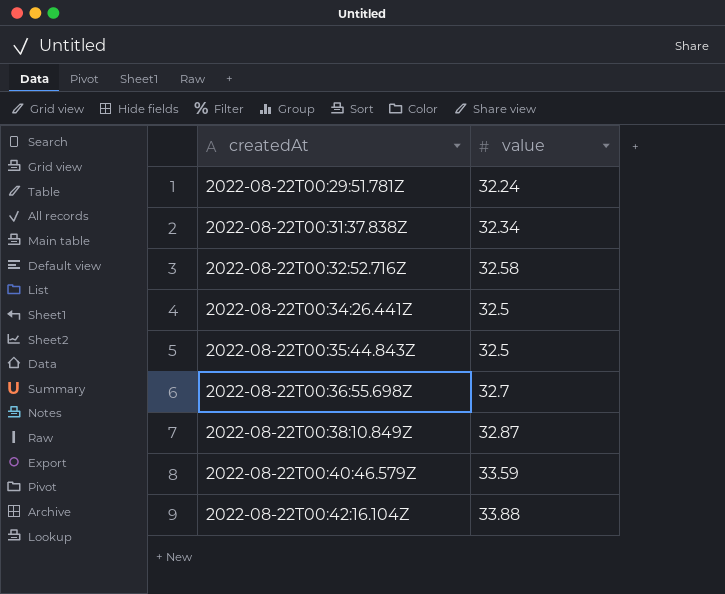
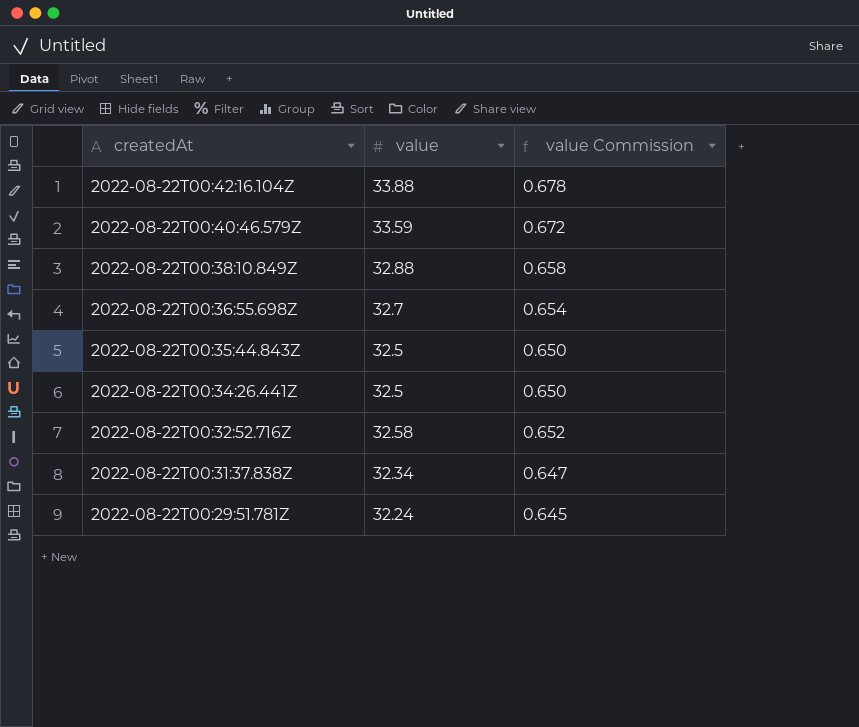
row order: createdAt ascending -> createdAt descending
column value Commission | formula: none -> [value] * 0.02
2022-08-22T00:38:10.849Z | value: 32.87 -> 32.88

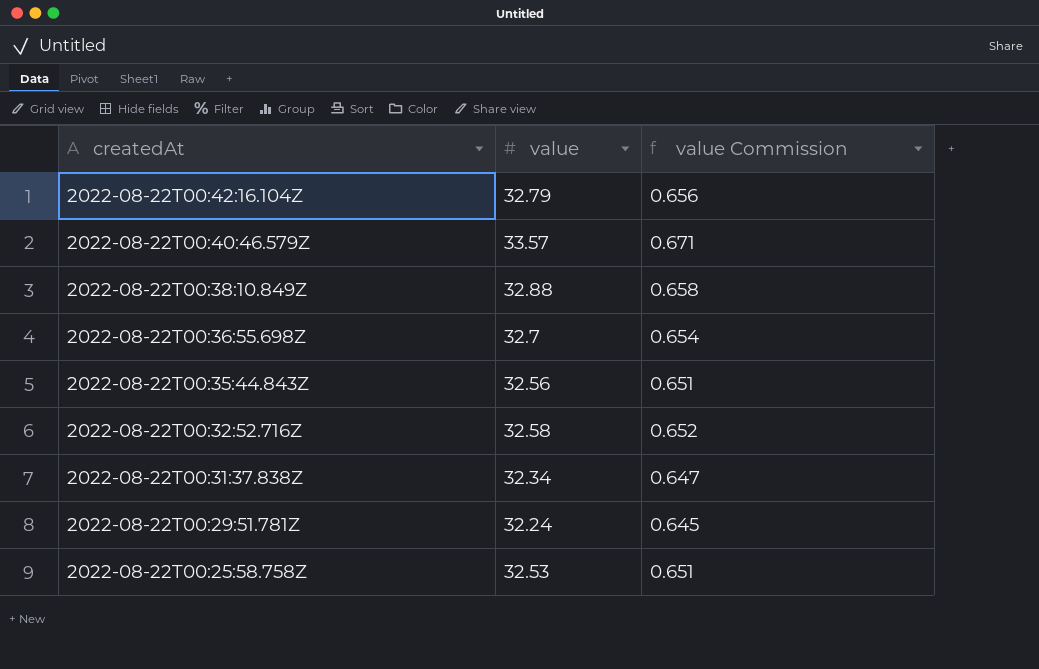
row 2022-08-22T00:34:26.441Z: 32.5 | 0.650 -> none
2022-08-22T00:42:16.104Z | value: 33.88 -> 32.79
2022-08-22T00:42:16.104Z | value Commission: 0.678 -> 0.656
2022-08-22T00:40:46.579Z | value: 33.59 -> 33.57
2022-08-22T00:40:46.579Z | value Commission: 0.672 -> 0.671
2022-08-22T00:35:44.843Z | value: 32.5 -> 32.56
2022-08-22T00:35:44.843Z | value Commission: 0.650 -> 0.651
row 2022-08-22T00:25:58.758Z: none -> 32.53 | 0.651

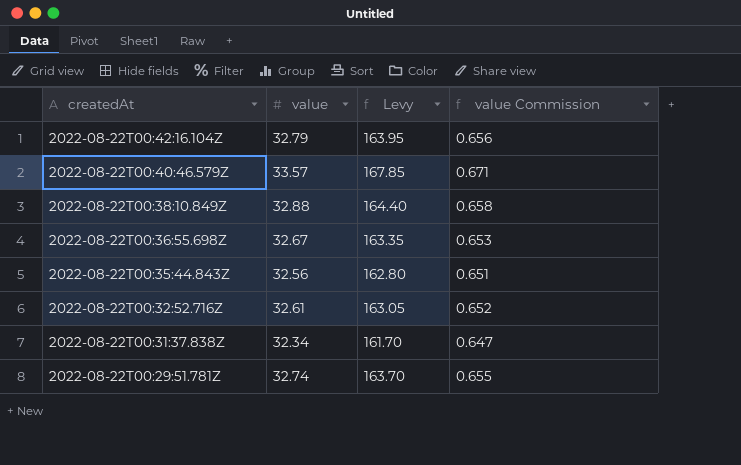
column Levy | formula: none -> [value] * 5
row 2022-08-22T00:25:58.758Z: 32.53 | 0.651 -> none
2022-08-22T00:36:55.698Z | value: 32.7 -> 32.67
2022-08-22T00:36:55.698Z | value Commission: 0.654 -> 0.653
2022-08-22T00:32:52.716Z | value: 32.58 -> 32.61
2022-08-22T00:29:51.781Z | value: 32.24 -> 32.74
2022-08-22T00:29:51.781Z | value Commission: 0.645 -> 0.655

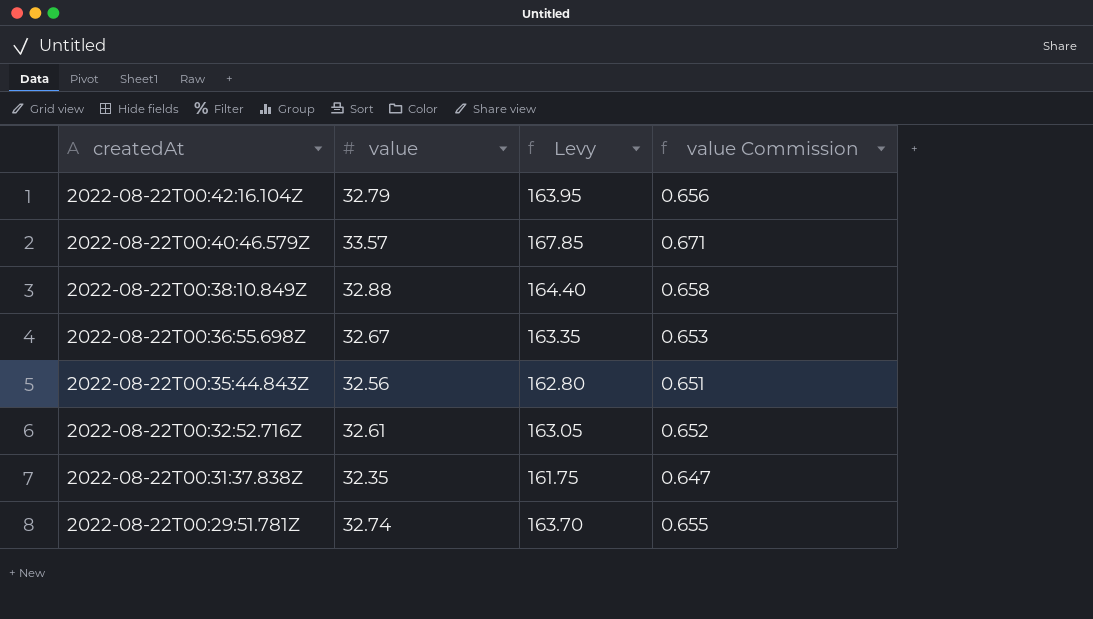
2022-08-22T00:31:37.838Z | value: 32.34 -> 32.35
2022-08-22T00:31:37.838Z | Levy: 161.70 -> 161.75

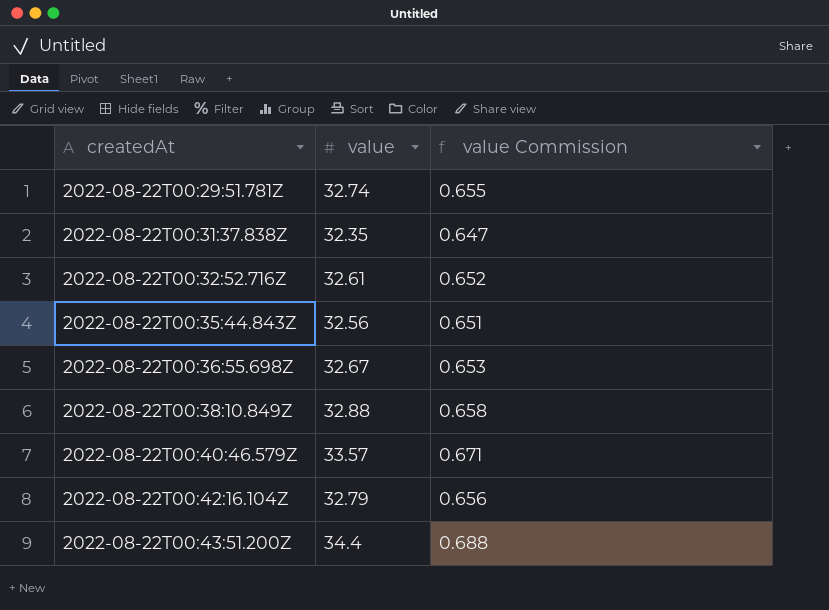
row order: createdAt descending -> createdAt ascending
column Levy | formula: [value] * 5 -> none
row 2022-08-22T00:43:51.200Z: none -> 34.4 | 0.688

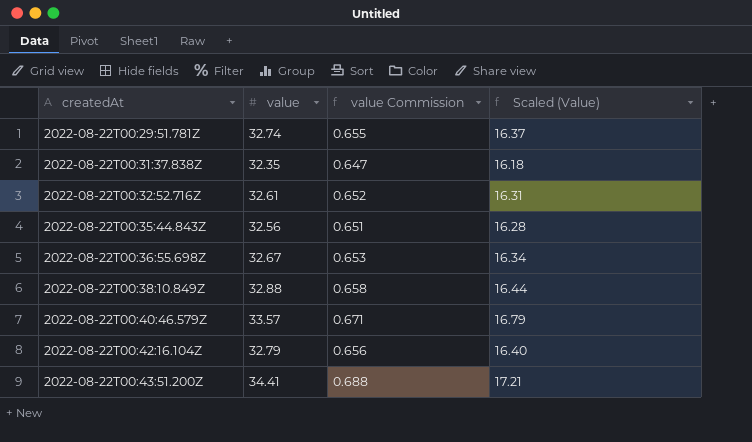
column Scaled (Value) | formula: none -> [value] * 0.5
2022-08-22T00:43:51.200Z | value: 34.4 -> 34.41

